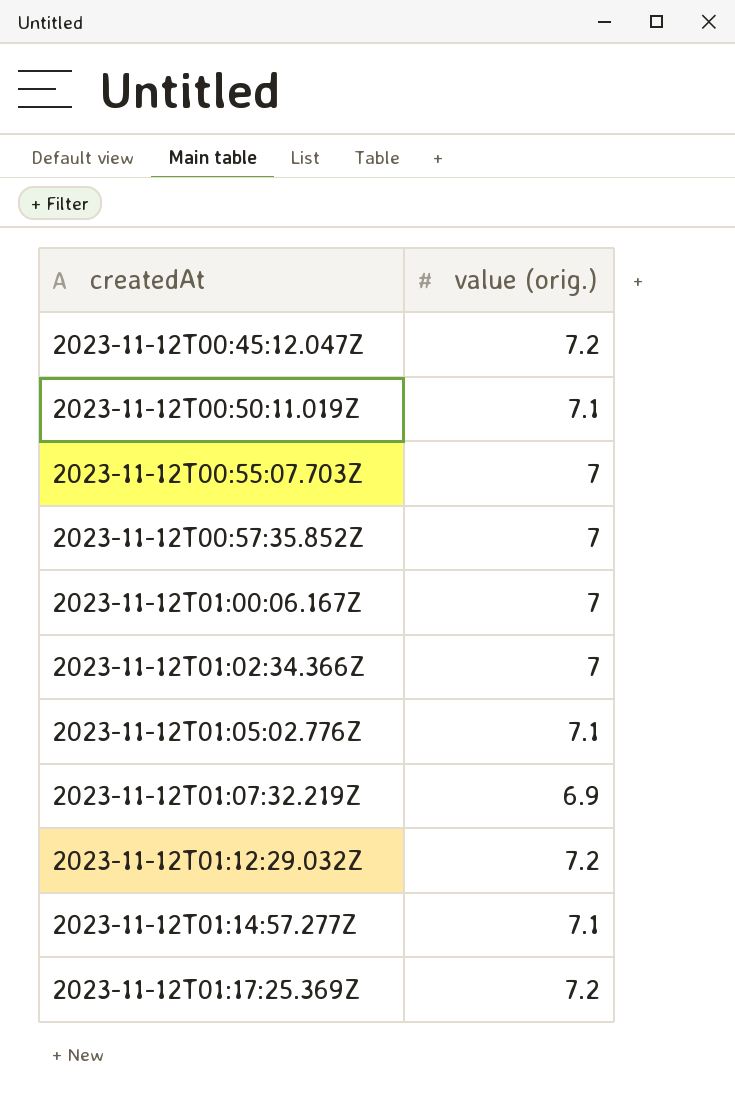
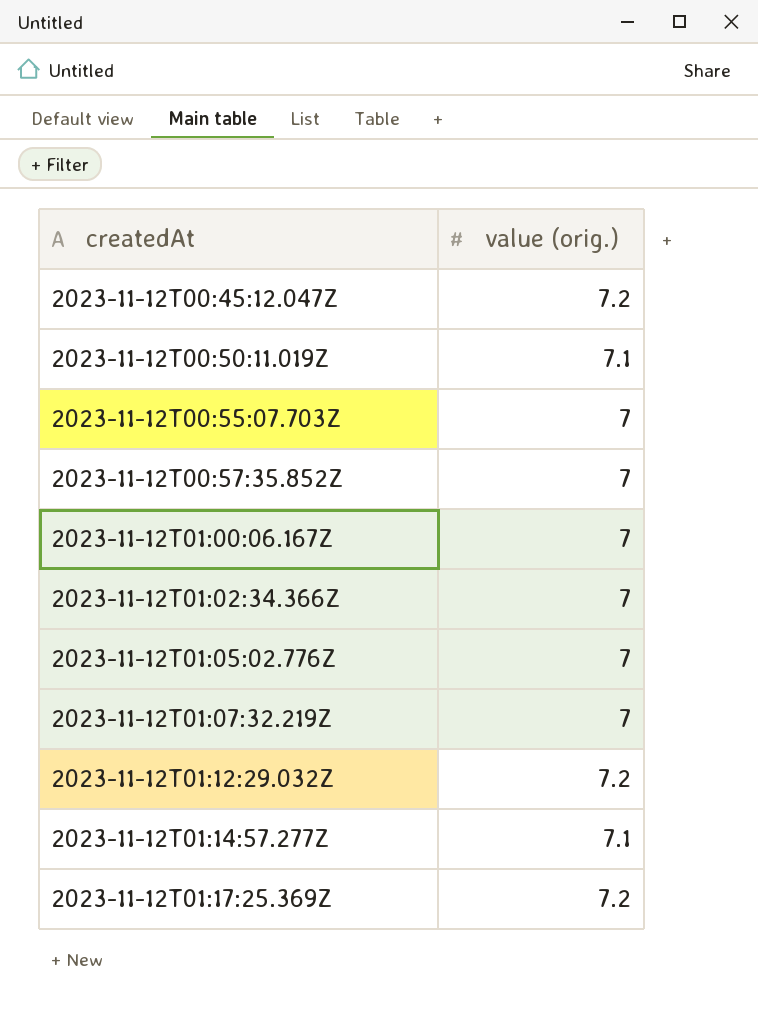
2023-11-12T01:05:02.776Z | value (orig.): 7.1 -> 7
2023-11-12T01:07:32.219Z | value (orig.): 6.9 -> 7

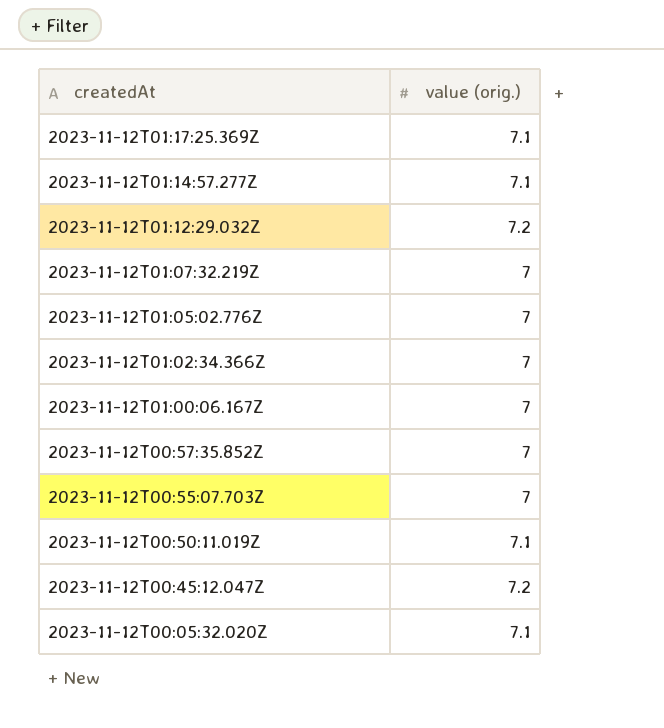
row order: createdAt ascending -> createdAt descending
2023-11-12T01:17:25.369Z | value (orig.): 7.2 -> 7.1
row 2023-11-12T00:05:32.020Z: none -> 7.1

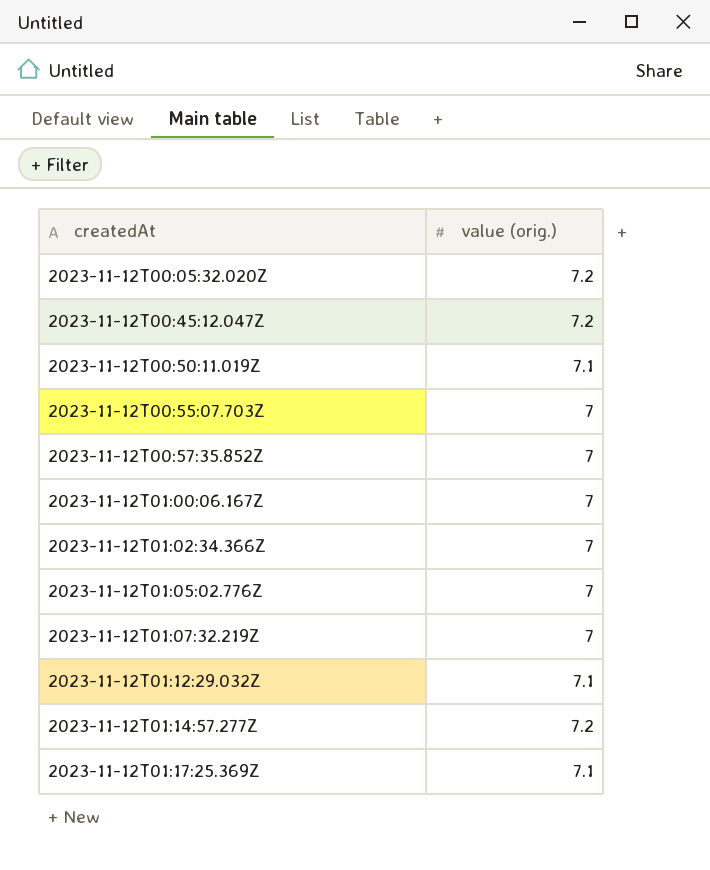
row order: createdAt descending -> createdAt ascending
2023-11-12T00:05:32.020Z | value (orig.): 7.1 -> 7.2
2023-11-12T01:12:29.032Z | value (orig.): 7.2 -> 7.1
2023-11-12T01:14:57.277Z | value (orig.): 7.1 -> 7.2

